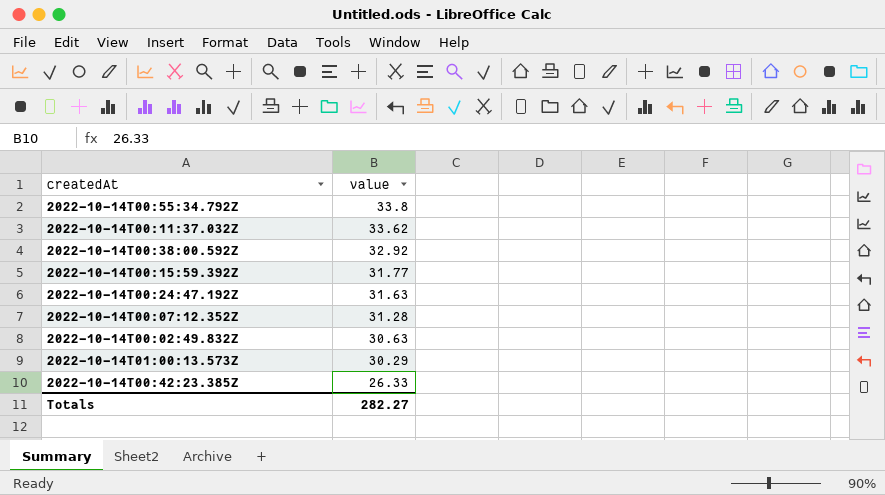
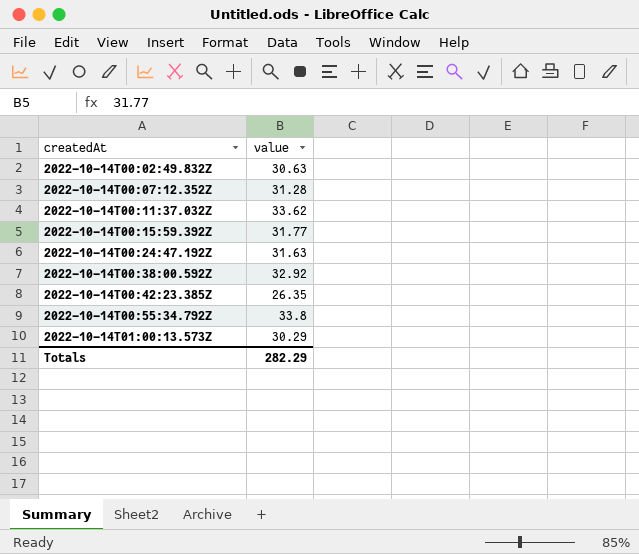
row order: value descending -> createdAt ascending
2022-10-14T00:42:23.385Z | value: 26.33 -> 26.35
Totals | value: 282.27 -> 282.29

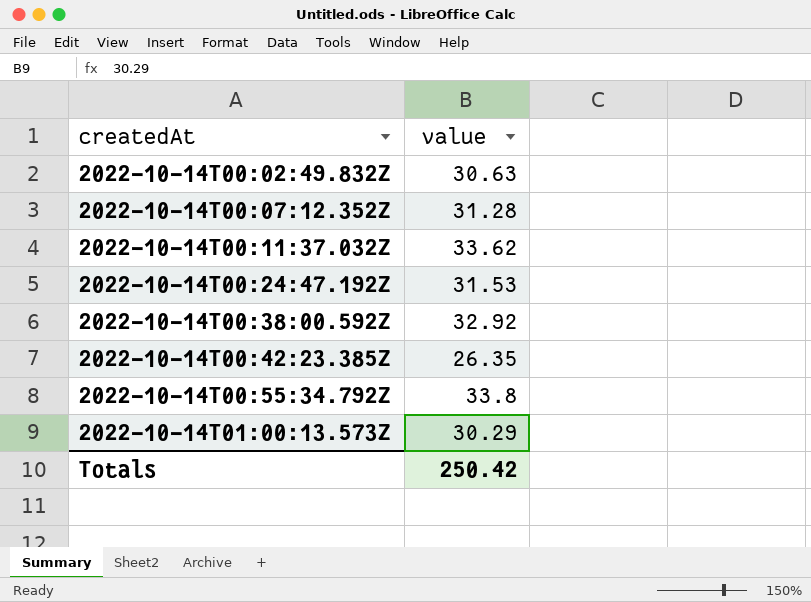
row 2022-10-14T00:15:59.392Z: 31.77 -> none
2022-10-14T00:24:47.192Z | value: 31.63 -> 31.53
Totals | value: 282.29 -> 250.42

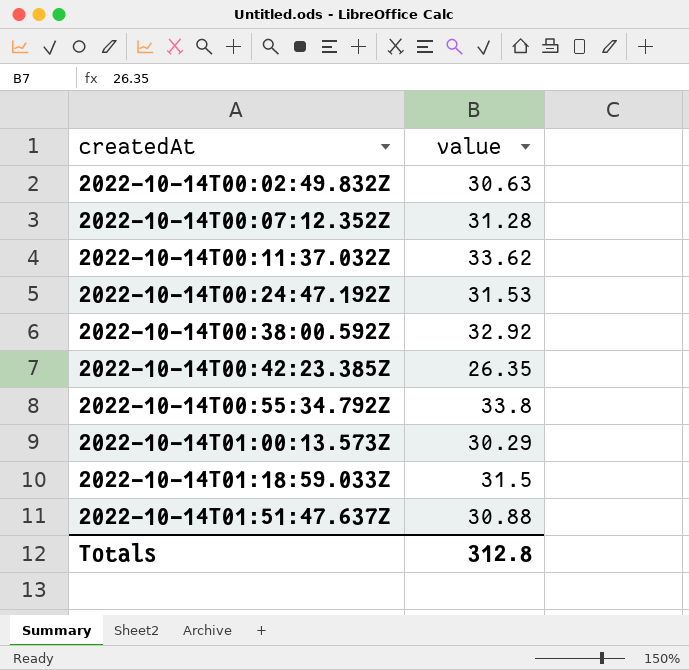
row 2022-10-14T01:18:59.033Z: none -> 31.5
row 2022-10-14T01:51:47.637Z: none -> 30.88
Totals | value: 250.42 -> 312.8

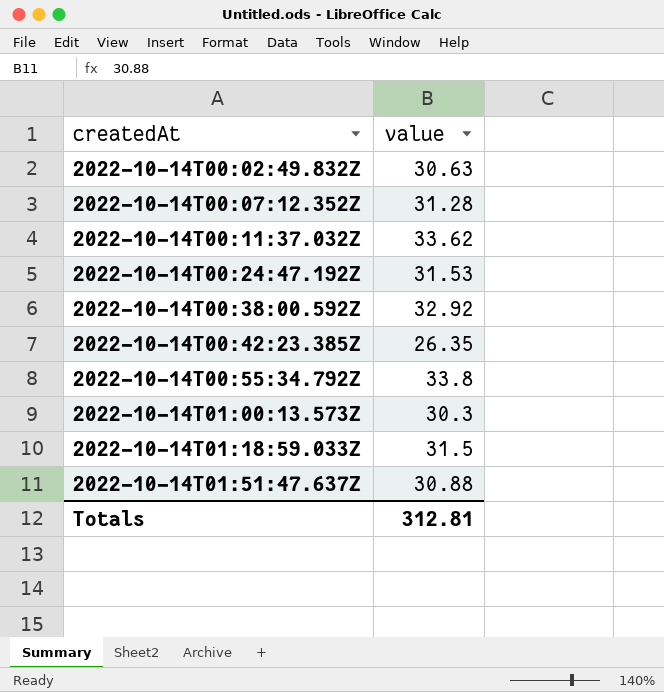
2022-10-14T01:00:13.573Z | value: 30.29 -> 30.3
Totals | value: 312.8 -> 312.81

